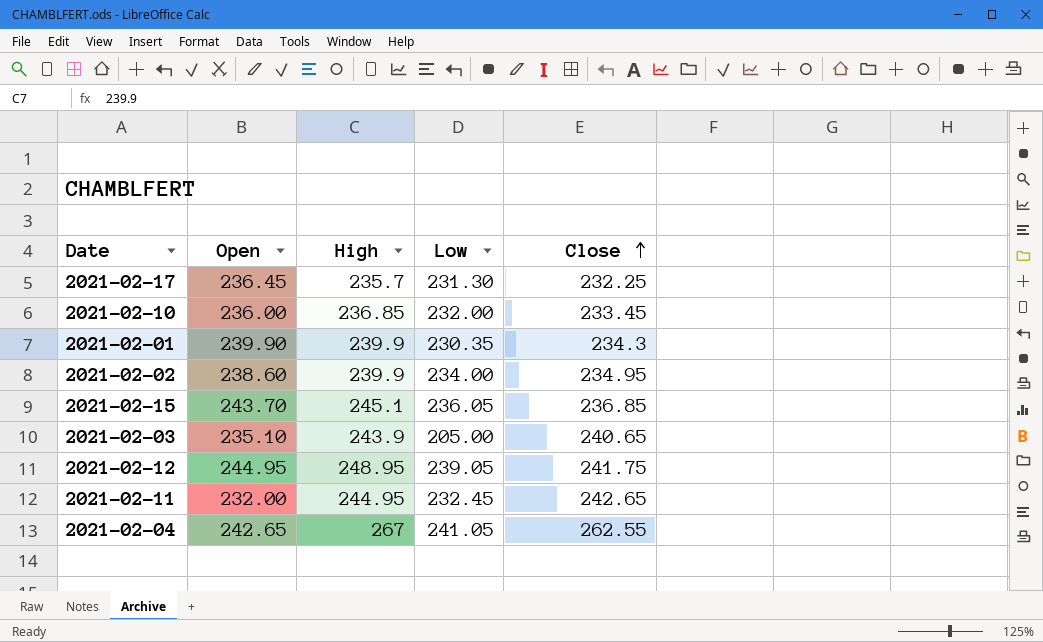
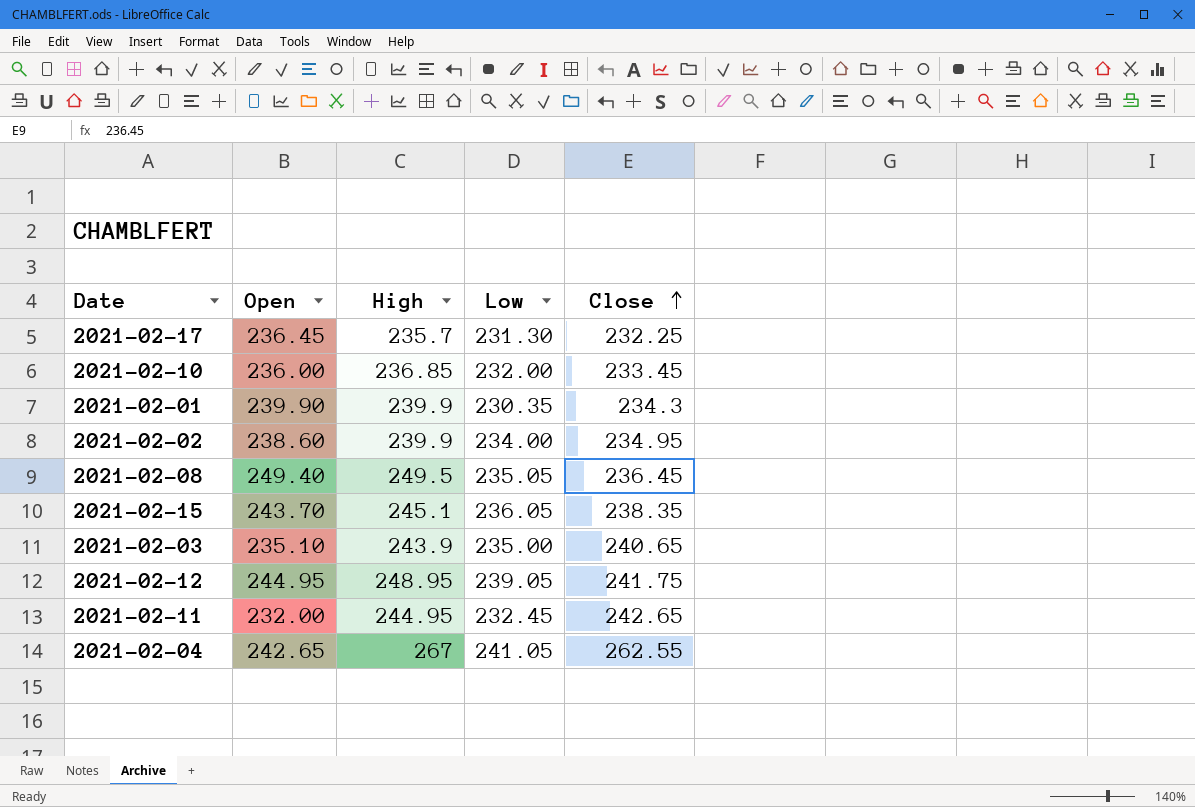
row 2021-02-08: none -> 249.40 | 249.5 | 235.05 | 236.45
2021-02-15 | Close: 236.85 -> 238.35
2021-02-03 | Low: 205.00 -> 235.00

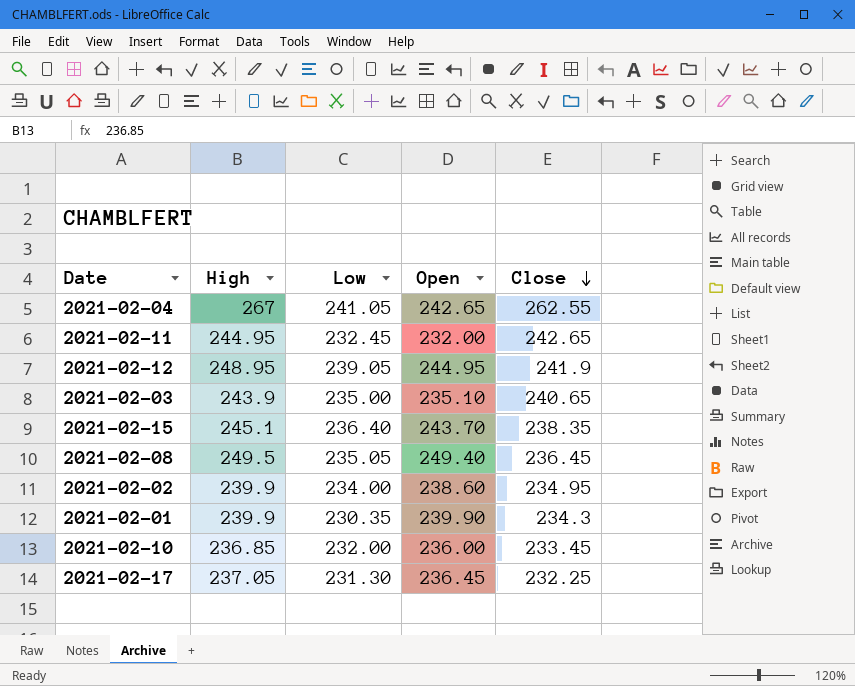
row order: Close ascending -> Close descending
column Open | position: 2 -> 4
2021-02-12 | Close: 241.75 -> 241.9
2021-02-15 | Low: 236.05 -> 236.40
2021-02-17 | High: 235.7 -> 237.05

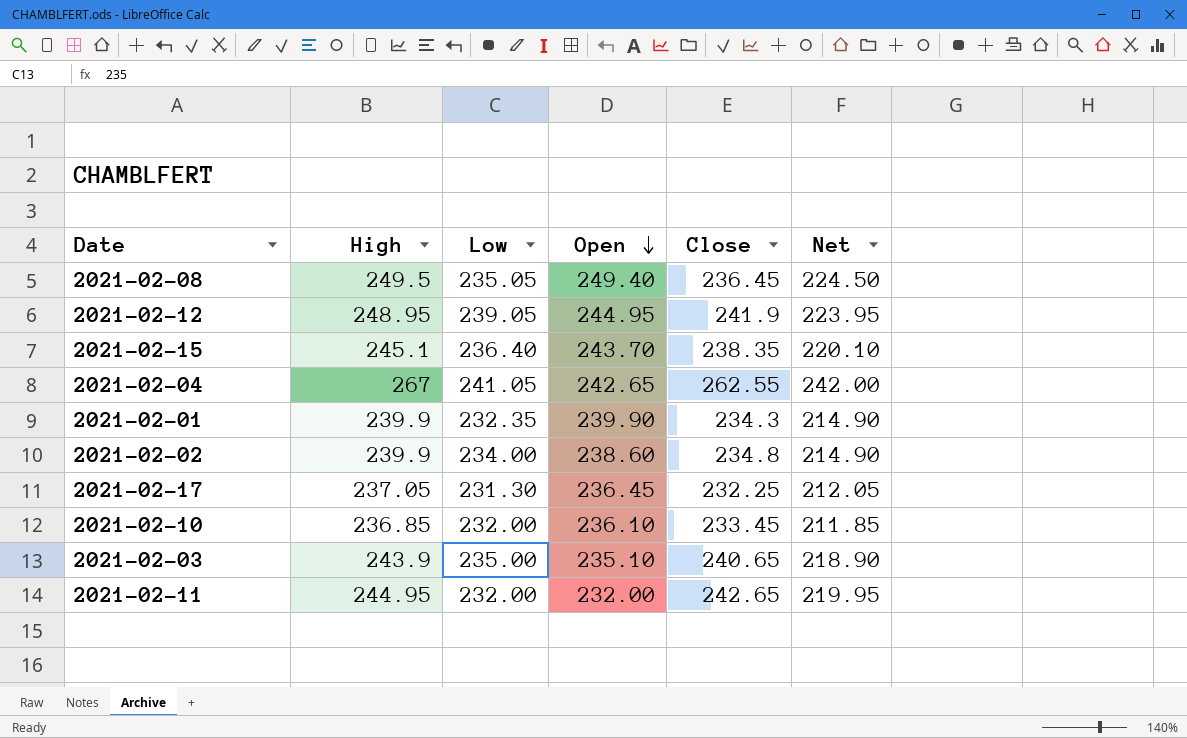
row order: Close descending -> Open descending
column Net | formula: none -> [High] - 25
2021-02-01 | Low: 230.35 -> 232.35
2021-02-02 | Close: 234.95 -> 234.8
2021-02-10 | Open: 236.00 -> 236.10
2021-02-11 | Low: 232.45 -> 232.00

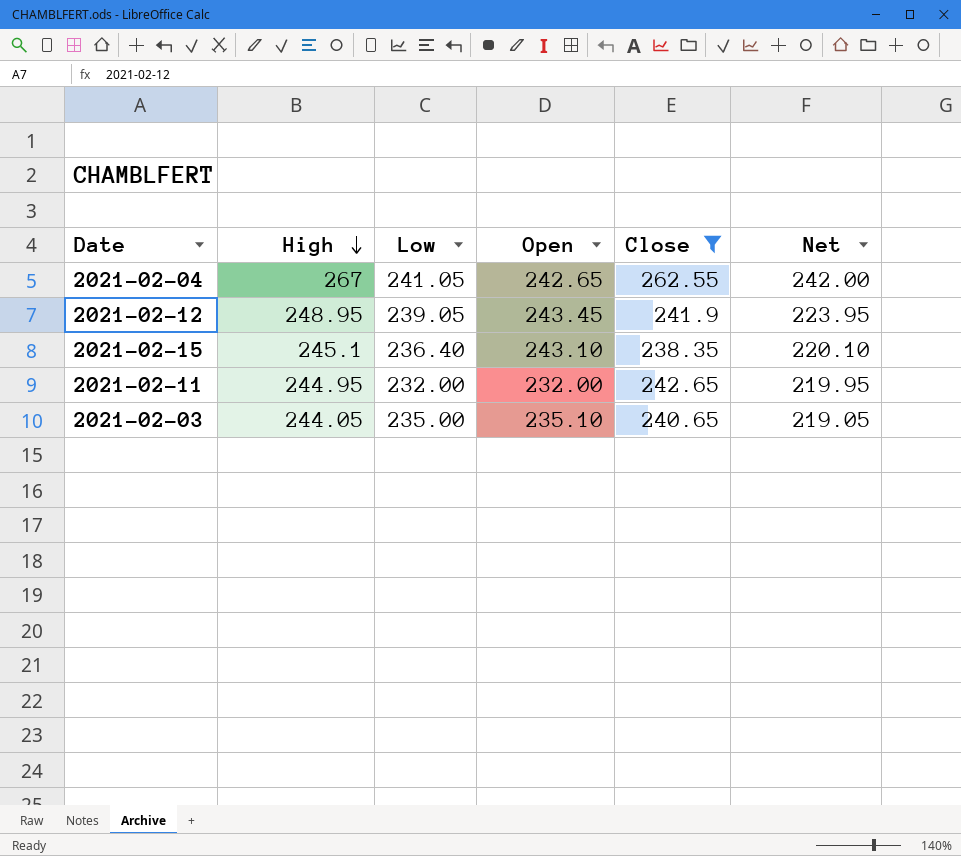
filter: none -> Close >= 238.35
row order: Open descending -> High descending
2021-02-12 | Open: 244.95 -> 243.45
2021-02-15 | Open: 243.70 -> 243.10
2021-02-03 | High: 243.9 -> 244.05
2021-02-03 | Net: 218.90 -> 219.05

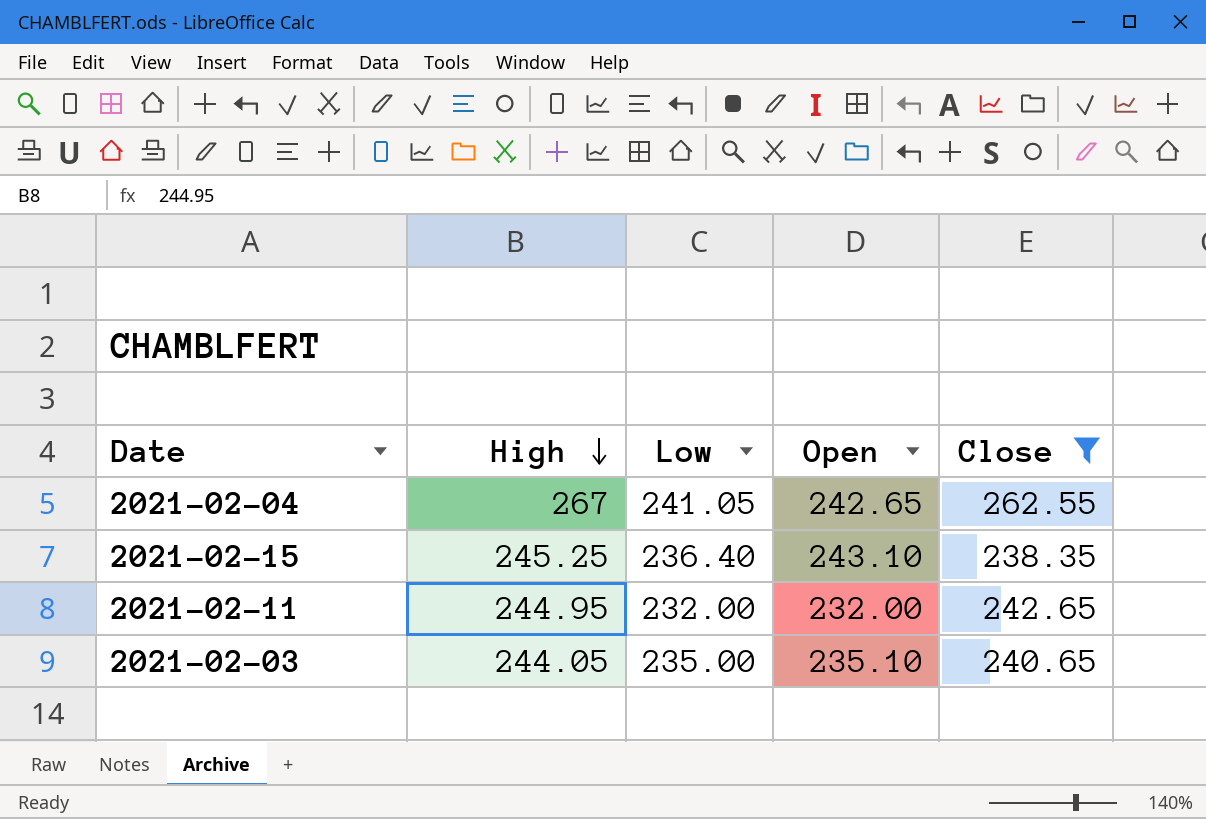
column Net | formula: [High] - 25 -> none
row 2021-02-12: 248.95 | 239.05 | 243.45 | 241.9 | 223.95 -> none
2021-02-15 | High: 245.1 -> 245.25

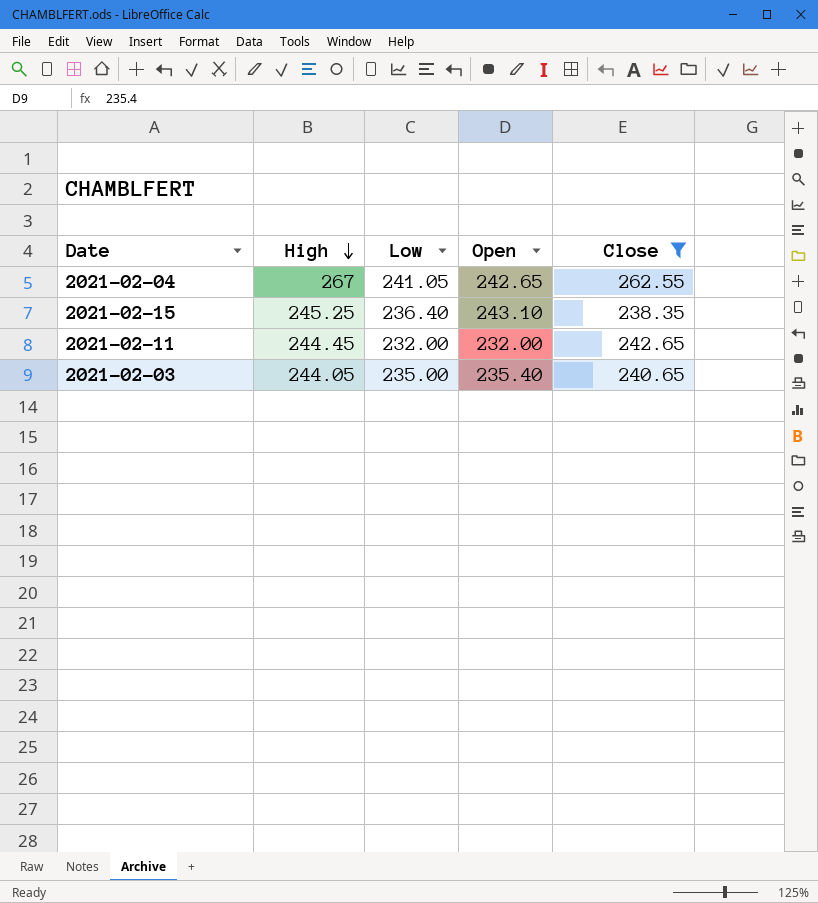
2021-02-11 | High: 244.95 -> 244.45
2021-02-03 | Open: 235.10 -> 235.40

